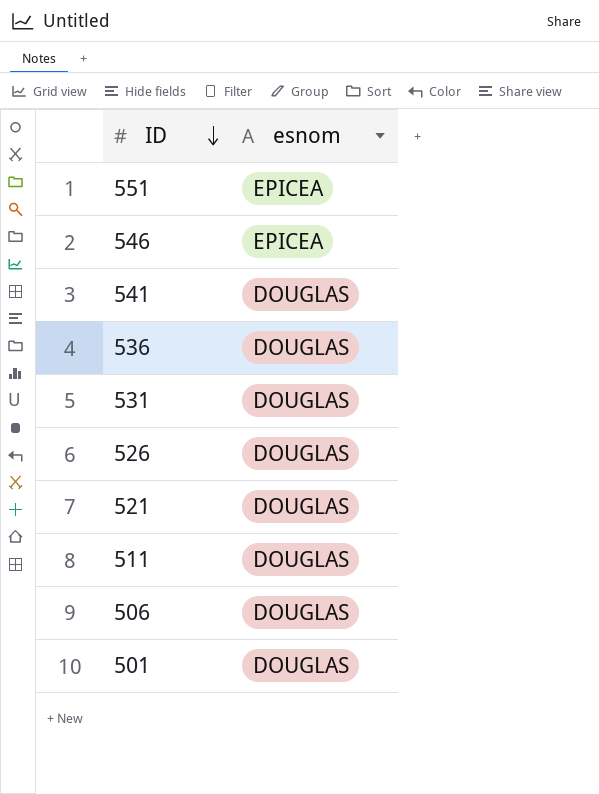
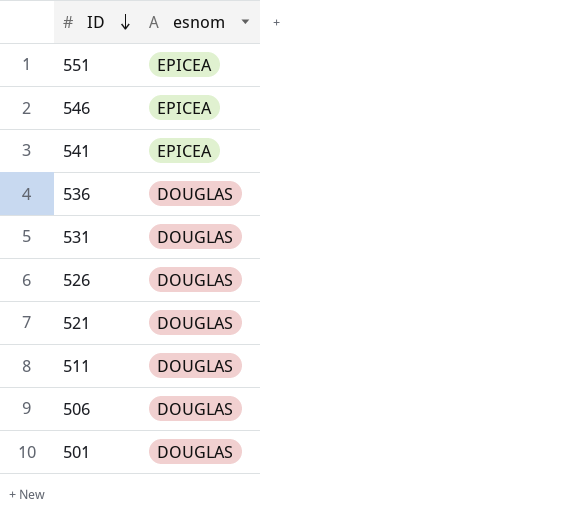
541 | esnom: DOUGLAS -> EPICEA

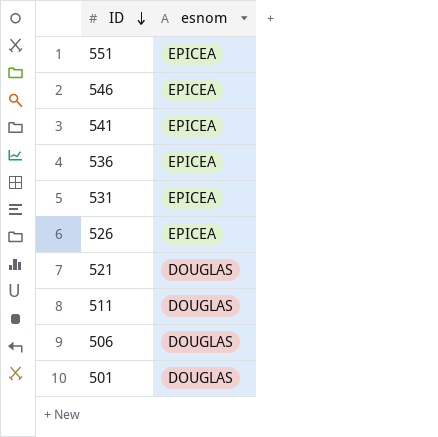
536 | esnom: DOUGLAS -> EPICEA
531 | esnom: DOUGLAS -> EPICEA
526 | esnom: DOUGLAS -> EPICEA

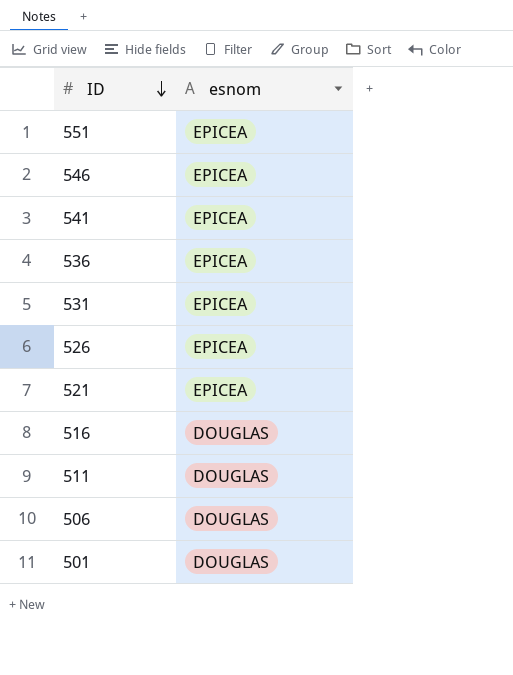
521 | esnom: DOUGLAS -> EPICEA
row 516: none -> DOUGLAS

